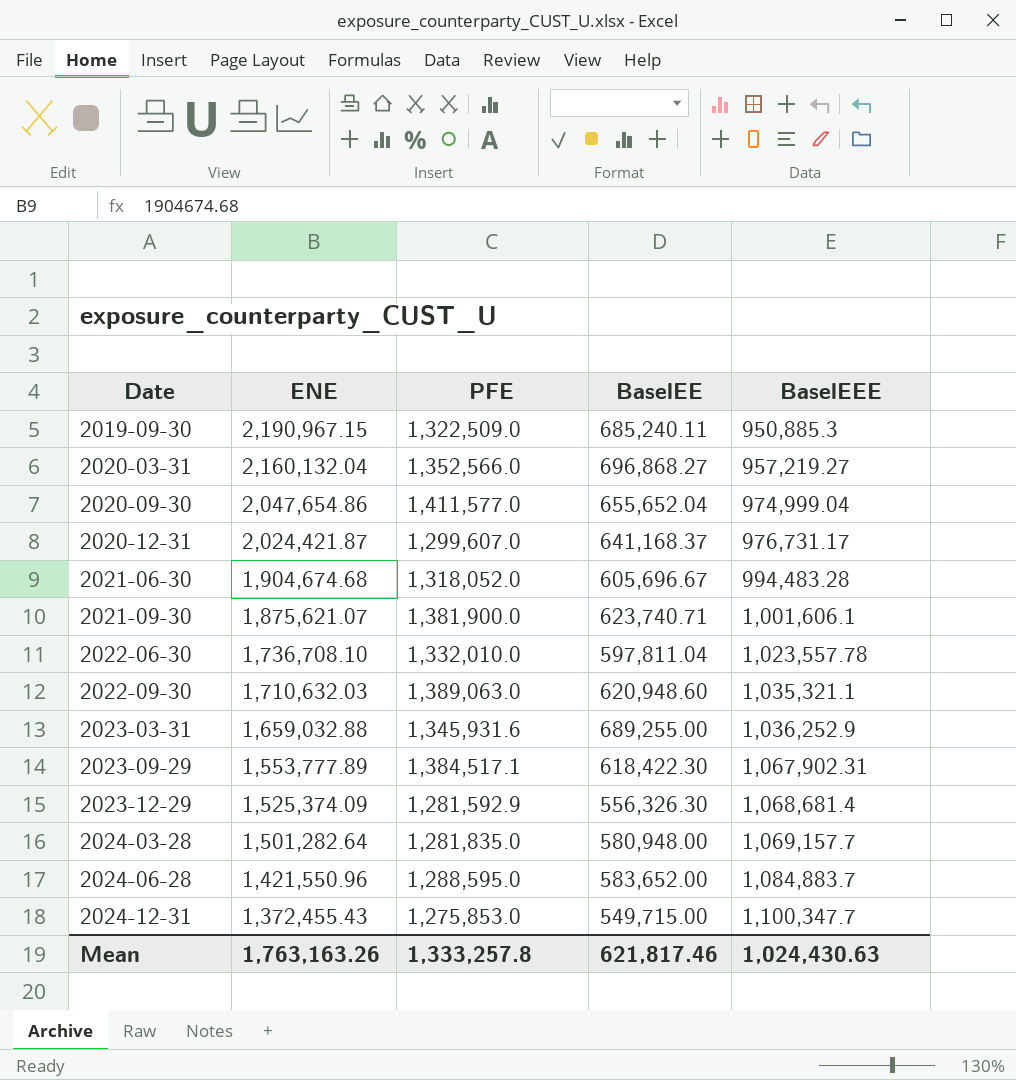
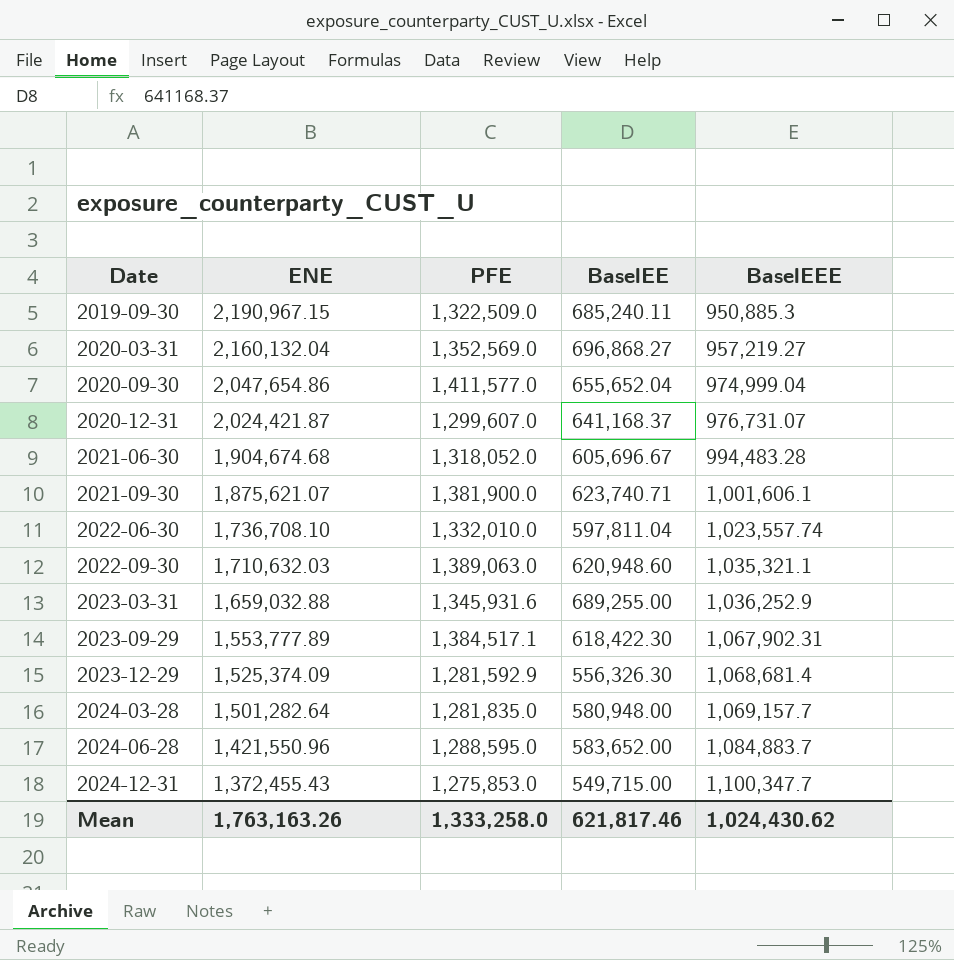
2020-03-31 | PFE: 1,352,566.0 -> 1,352,569.0
2020-12-31 | BaselEEE: 976,731.17 -> 976,731.07
2022-06-30 | BaselEEE: 1,023,557.78 -> 1,023,557.74
Mean | PFE: 1,333,257.8 -> 1,333,258.0
Mean | BaselEEE: 1,024,430.63 -> 1,024,430.62

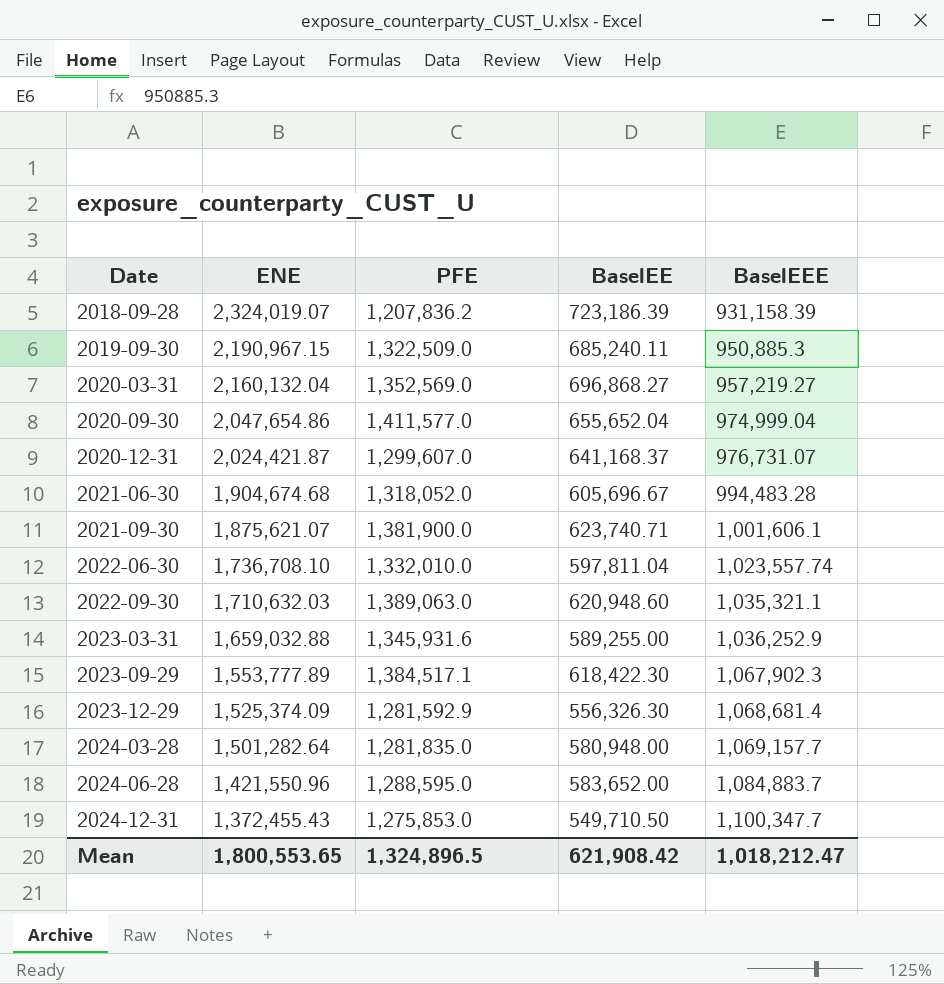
row 2018-09-28: none -> 2,324,019.07 | 1,207,836.2 | 723,186.39 | 931,158.39
2023-03-31 | BaselEE: 689,255.00 -> 589,255.00
2023-09-29 | BaselEEE: 1,067,902.31 -> 1,067,902.3
2024-12-31 | BaselEE: 549,715.00 -> 549,710.50
Mean | ENE: 1,763,163.26 -> 1,800,553.65
Mean | PFE: 1,333,258.0 -> 1,324,896.5
Mean | BaselEE: 621,817.46 -> 621,908.42
Mean | BaselEEE: 1,024,430.62 -> 1,018,212.47

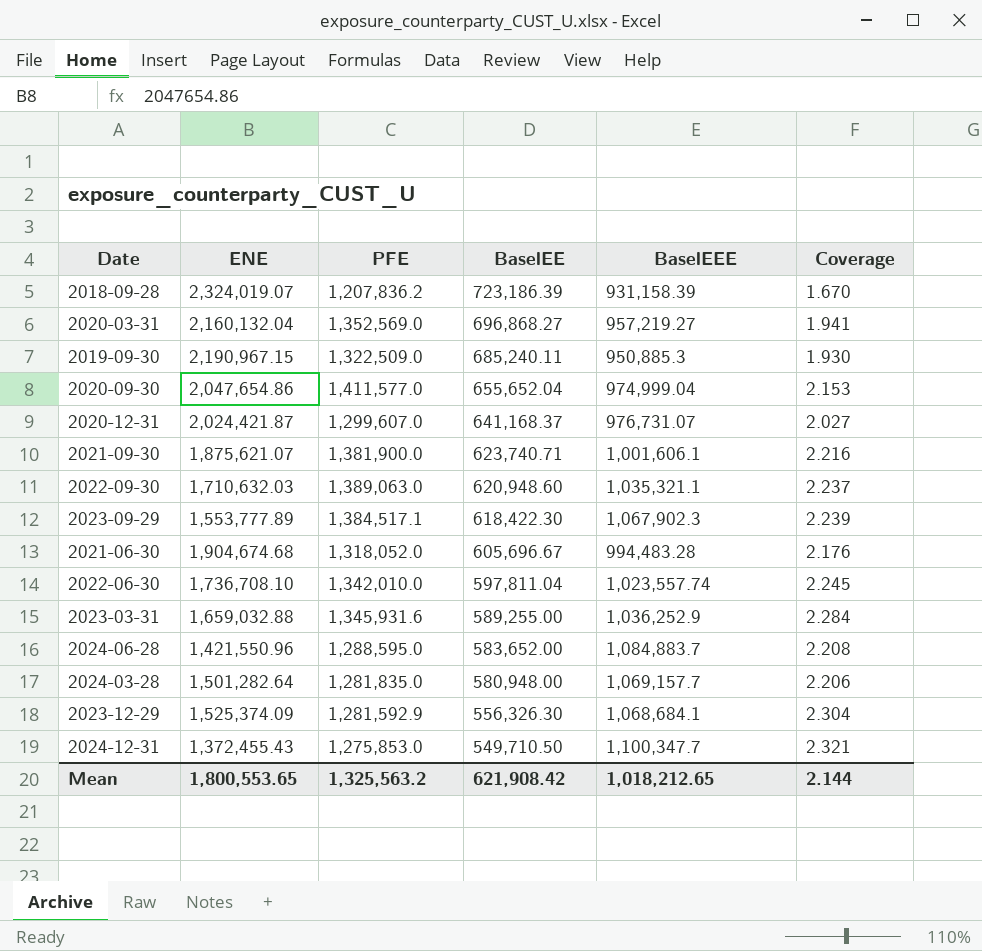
row order: Date ascending -> BaselEE descending
column Coverage | formula: none -> [PFE] / [BaselEE]
2022-06-30 | PFE: 1,332,010.0 -> 1,342,010.0
2023-12-29 | BaselEEE: 1,068,681.4 -> 1,068,684.1
Mean | PFE: 1,324,896.5 -> 1,325,563.2
Mean | BaselEEE: 1,018,212.47 -> 1,018,212.65

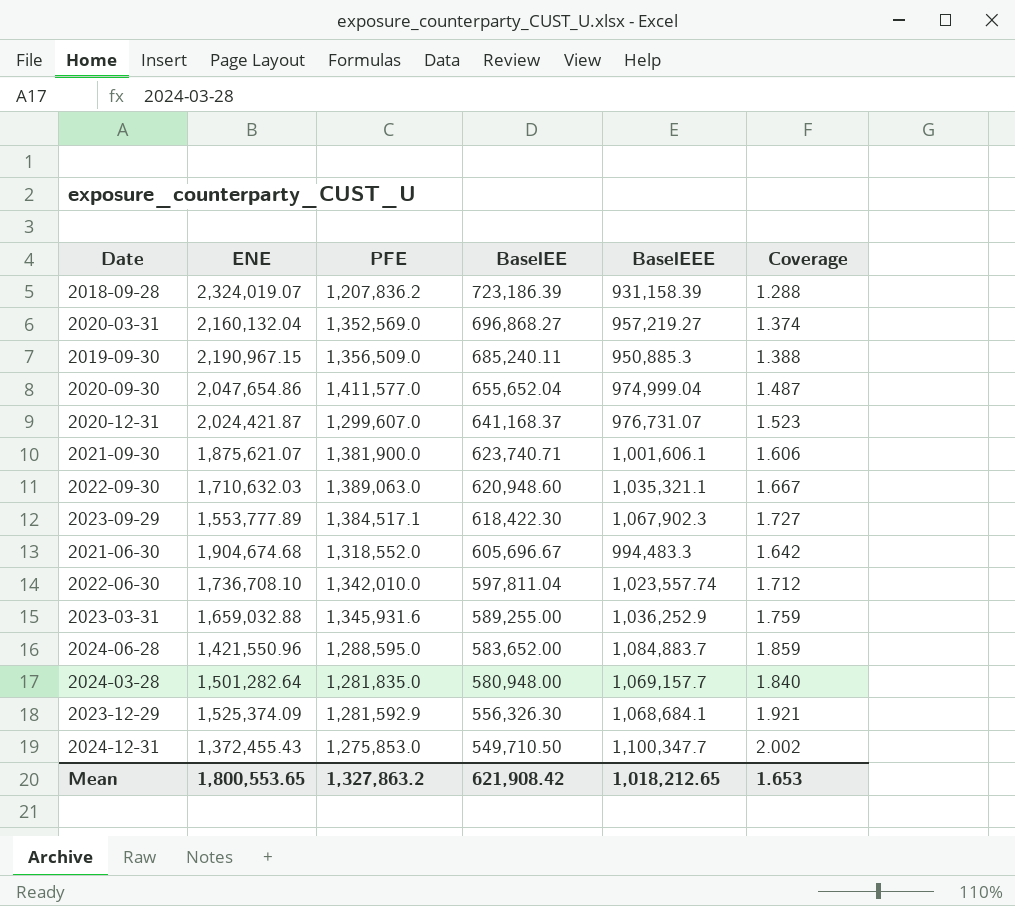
column Coverage | formula: [PFE] / [BaselEE] -> [BaselEEE] / [BaselEE]
2019-09-30 | PFE: 1,322,509.0 -> 1,356,509.0
2021-06-30 | PFE: 1,318,052.0 -> 1,318,552.0
2021-06-30 | BaselEEE: 994,483.28 -> 994,483.3
Mean | PFE: 1,325,563.2 -> 1,327,863.2
Mean | Coverage: 2.144 -> 1.653

